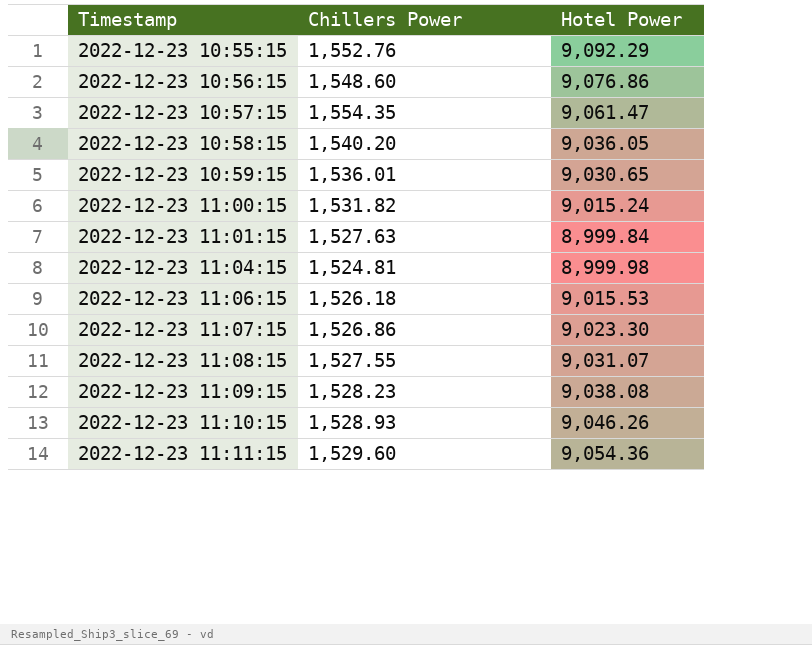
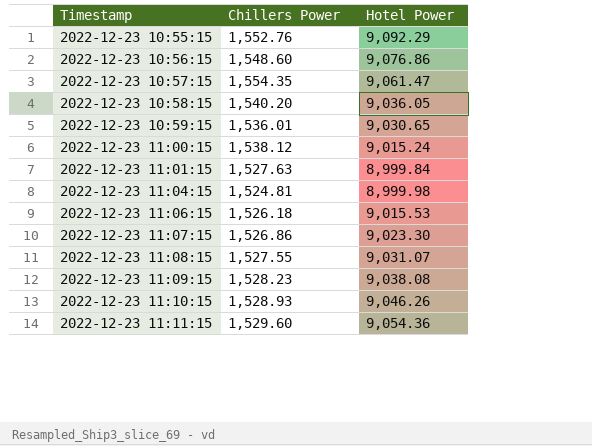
2022-12-23 11:00:15 | Chillers Power: 1,531.82 -> 1,538.12

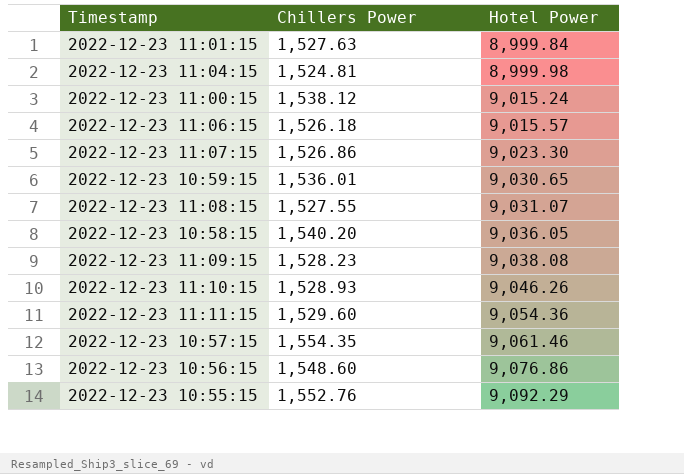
row order: Timestamp ascending -> Hotel Power ascending
2022-12-23 11:06:15 | Hotel Power: 9,015.53 -> 9,015.57
2022-12-23 10:57:15 | Hotel Power: 9,061.47 -> 9,061.46

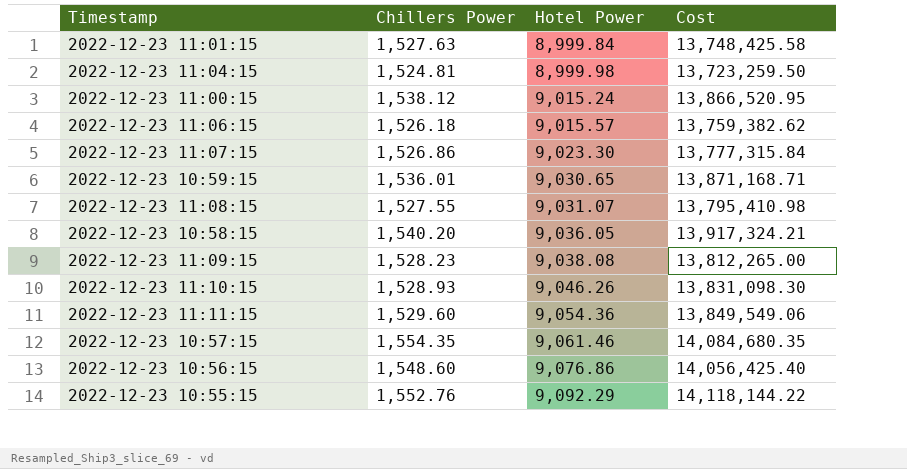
column Cost | formula: none -> [Chillers Power] * [Hotel Power]

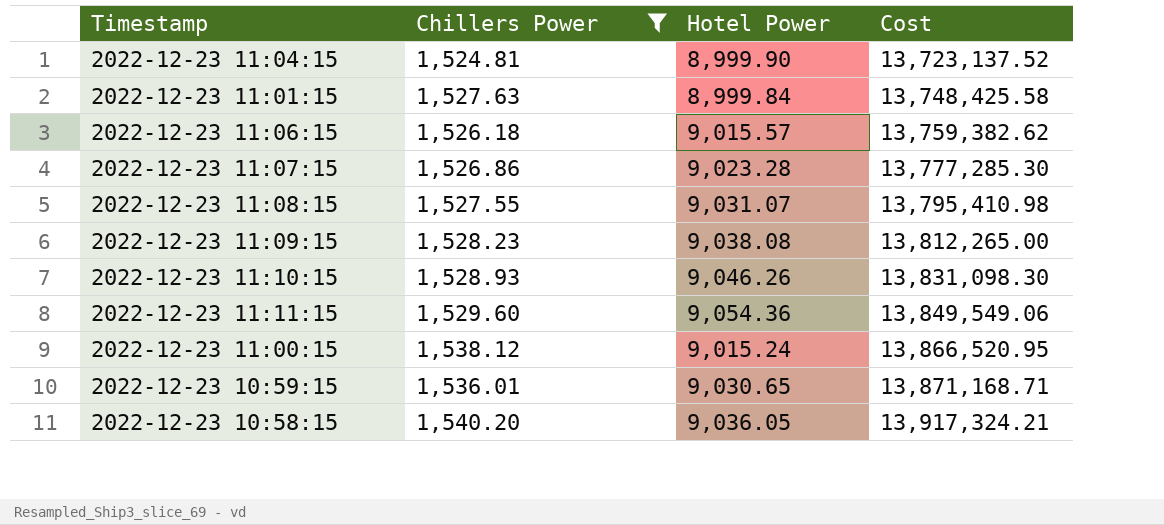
filter: none -> Chillers Power <= 1,540.20
row order: Hotel Power ascending -> Cost ascending
2022-12-23 11:04:15 | Hotel Power: 8,999.98 -> 8,999.90
2022-12-23 11:04:15 | Cost: 13,723,259.50 -> 13,723,137.52
2022-12-23 11:07:15 | Hotel Power: 9,023.30 -> 9,023.28
2022-12-23 11:07:15 | Cost: 13,777,315.84 -> 13,777,285.30

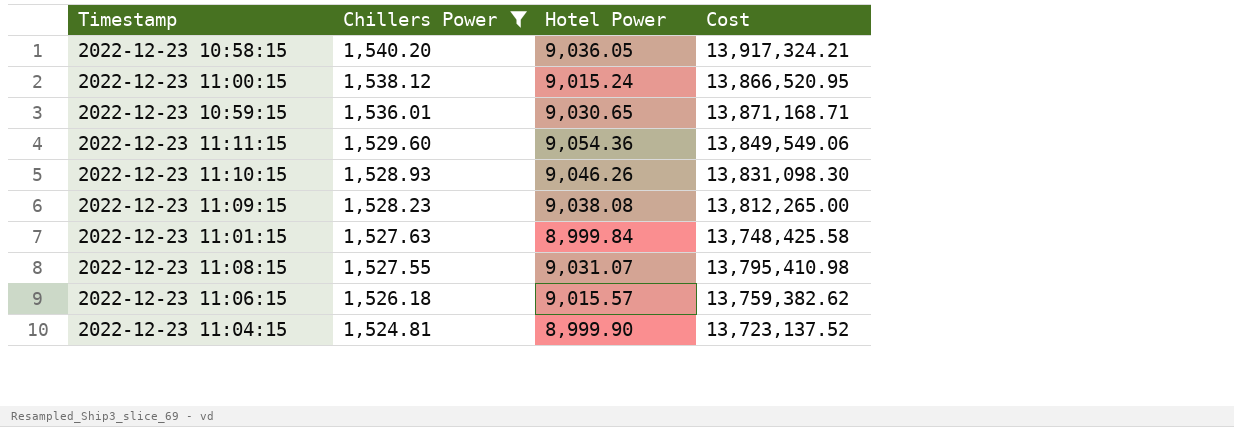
row order: Cost ascending -> Chillers Power descending
row 2022-12-23 11:07:15: 1,526.86 | 9,023.28 | 13,777,285.30 -> none

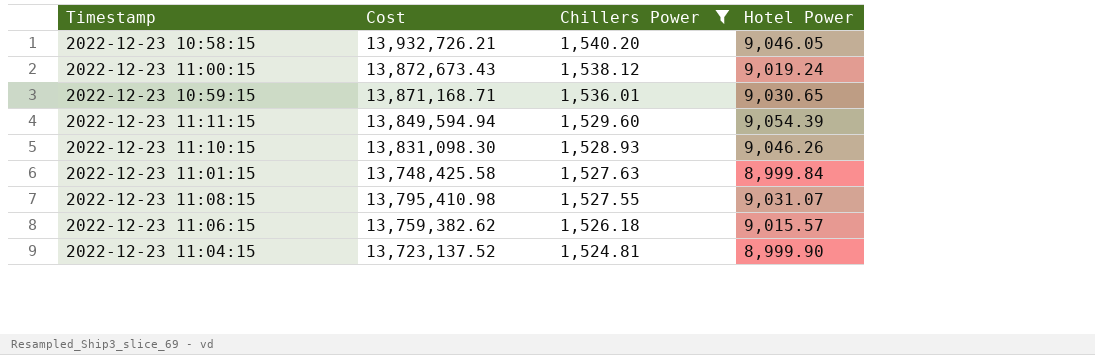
column Cost | position: 4 -> 2
row 2022-12-23 11:09:15: 1,528.23 | 9,038.08 | 13,812,265.00 -> none
2022-12-23 10:58:15 | Cost: 13,917,324.21 -> 13,932,726.21
2022-12-23 10:58:15 | Hotel Power: 9,036.05 -> 9,046.05
2022-12-23 11:00:15 | Cost: 13,866,520.95 -> 13,872,673.43
2022-12-23 11:00:15 | Hotel Power: 9,015.24 -> 9,019.24
2022-12-23 11:11:15 | Cost: 13,849,549.06 -> 13,849,594.94
2022-12-23 11:11:15 | Hotel Power: 9,054.36 -> 9,054.39

